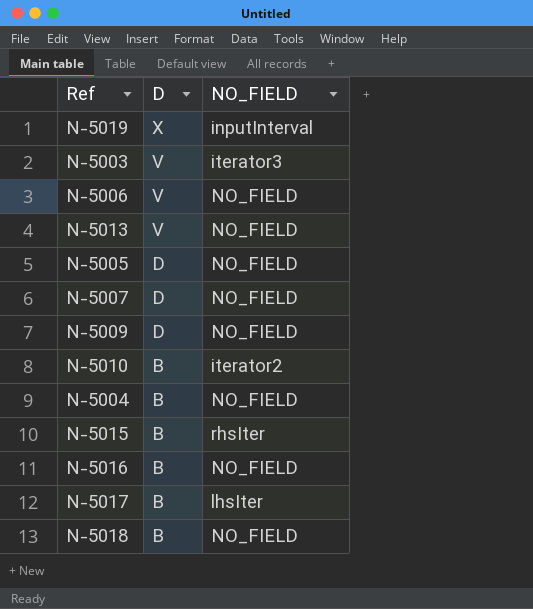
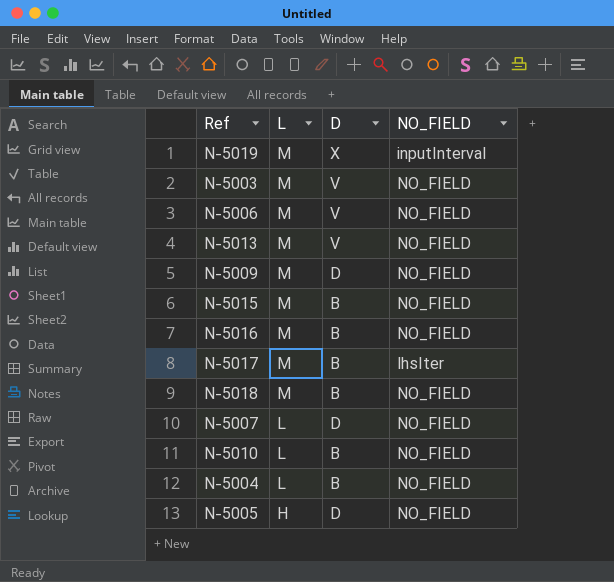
row order: D descending -> L descending
column L | position: none -> 2
N-5003 | NO_FIELD: iterator3 -> NO_FIELD
N-5015 | NO_FIELD: rhsIter -> NO_FIELD
N-5010 | NO_FIELD: iterator2 -> NO_FIELD

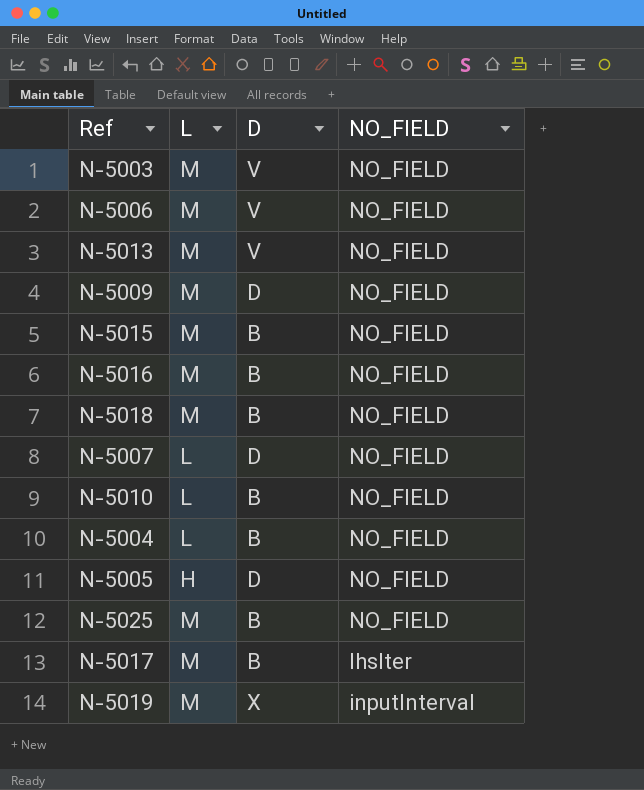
row order: L descending -> NO_FIELD descending
row N-5025: none -> M | B | NO_FIELD

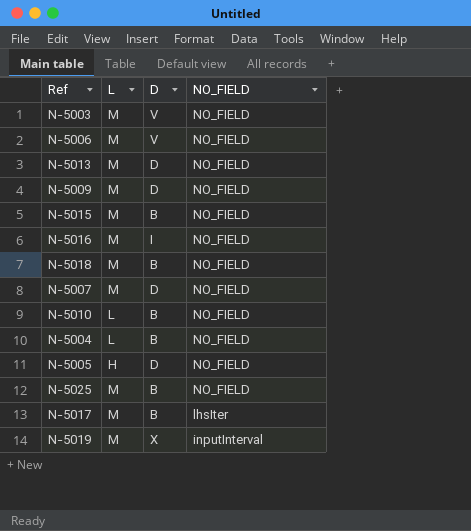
N-5013 | D: V -> D
N-5016 | D: B -> I
N-5007 | L: L -> M

